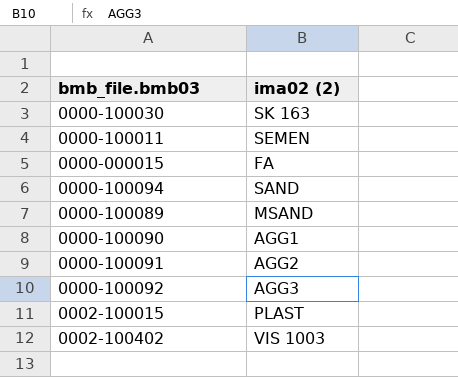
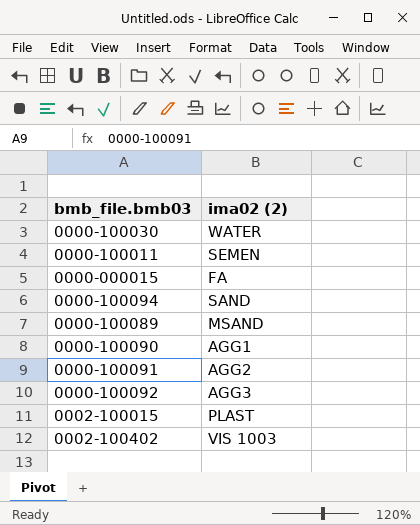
0000-100030 | ima02 (2): SK 163 -> WATER

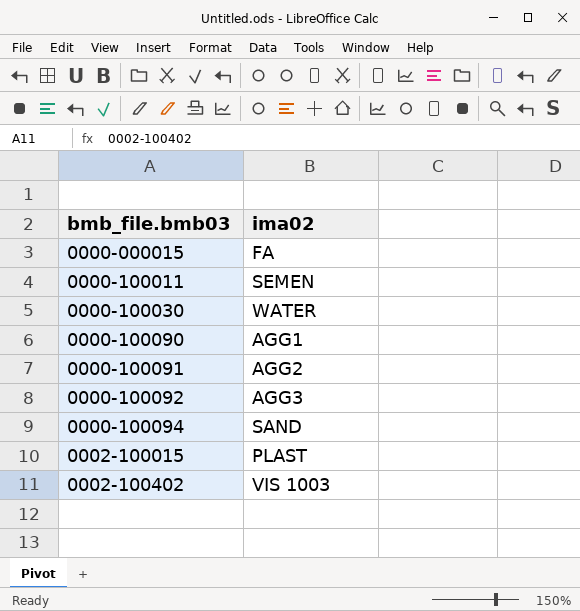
row order: none -> bmb_file.bmb03 ascending
column name: ima02 (2) -> ima02
row 0000-100089: MSAND -> none

